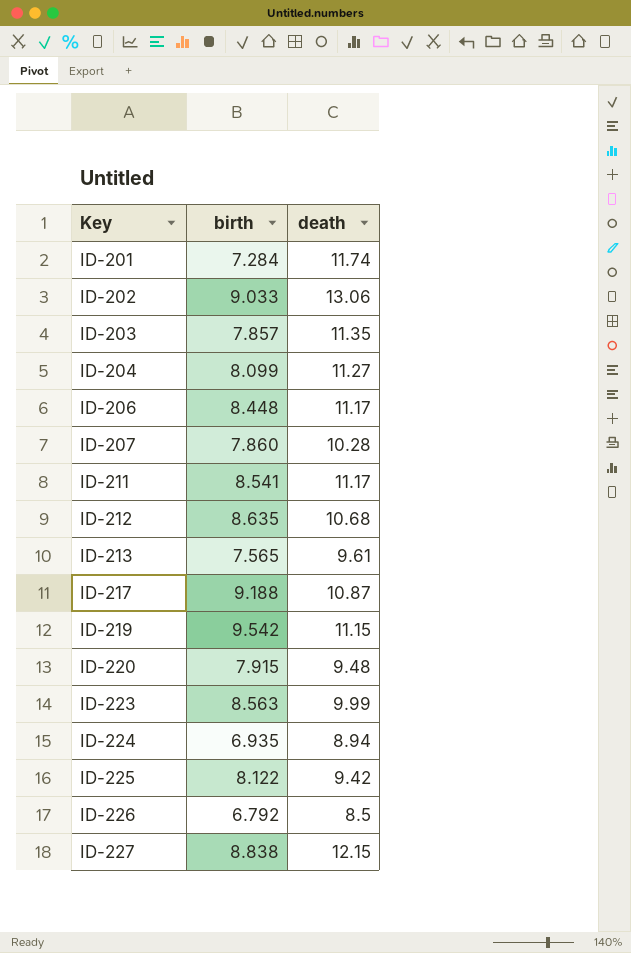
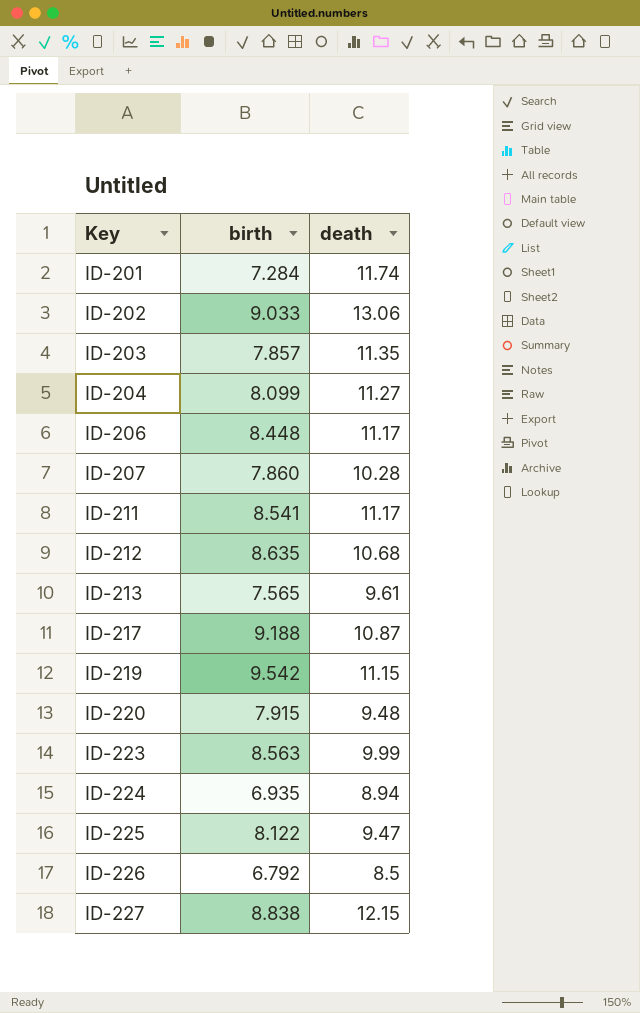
ID-225 | death: 9.42 -> 9.47

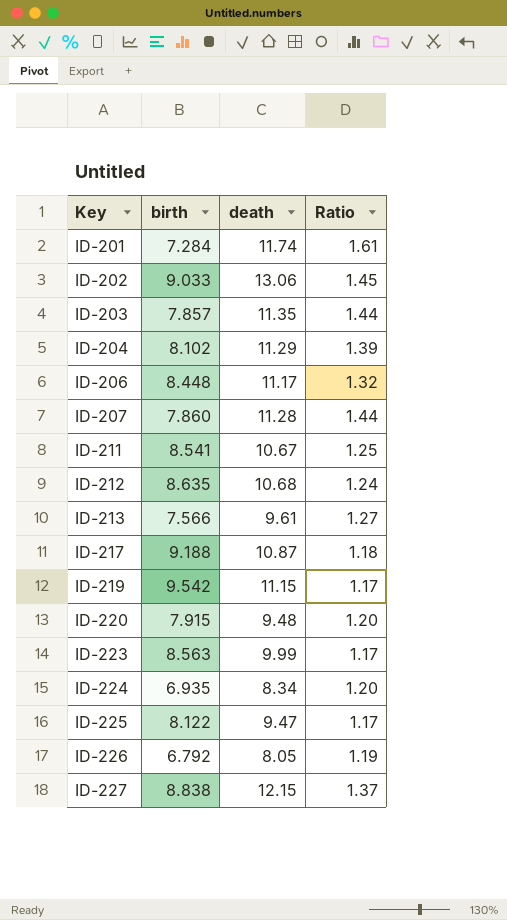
column Ratio | formula: none -> [death] / [birth]
ID-204 | birth: 8.099 -> 8.102
ID-204 | death: 11.27 -> 11.29
ID-207 | death: 10.28 -> 11.28
ID-211 | death: 11.17 -> 10.67
ID-213 | birth: 7.565 -> 7.566
ID-224 | death: 8.94 -> 8.34
ID-226 | death: 8.5 -> 8.05

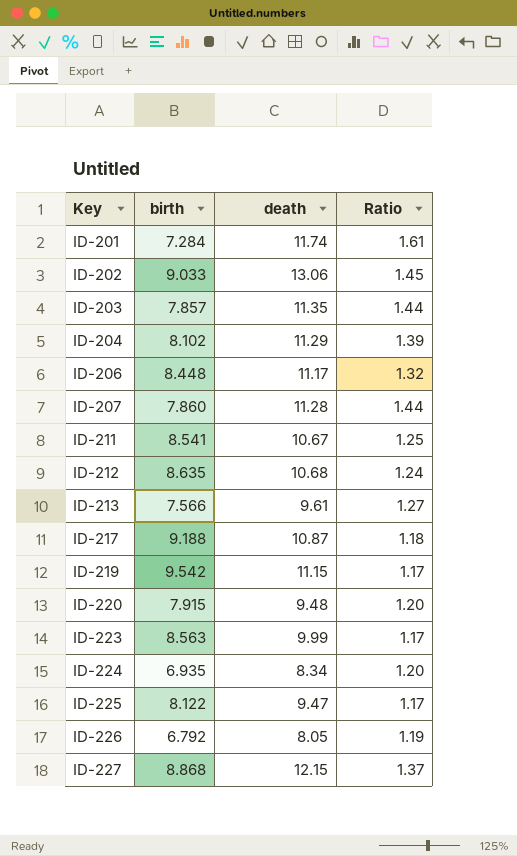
ID-227 | birth: 8.838 -> 8.868

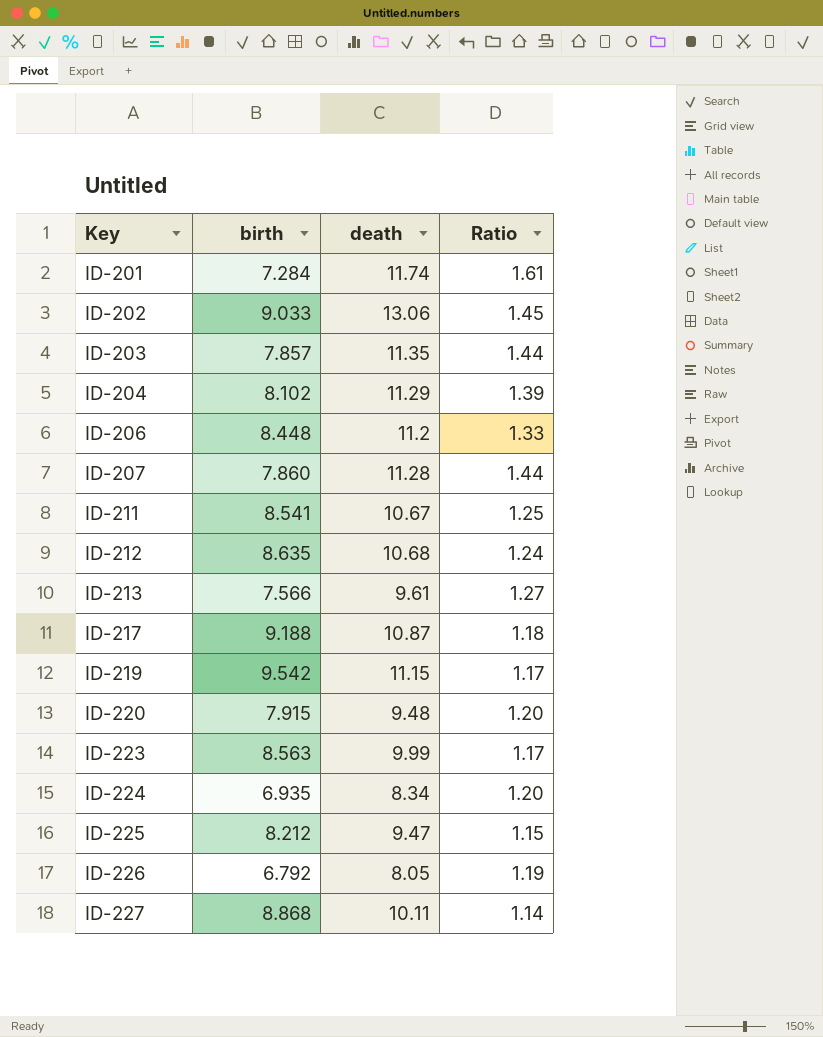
ID-206 | death: 11.17 -> 11.2
ID-206 | Ratio: 1.32 -> 1.33
ID-225 | birth: 8.122 -> 8.212
ID-225 | Ratio: 1.17 -> 1.15
ID-227 | death: 12.15 -> 10.11
ID-227 | Ratio: 1.37 -> 1.14

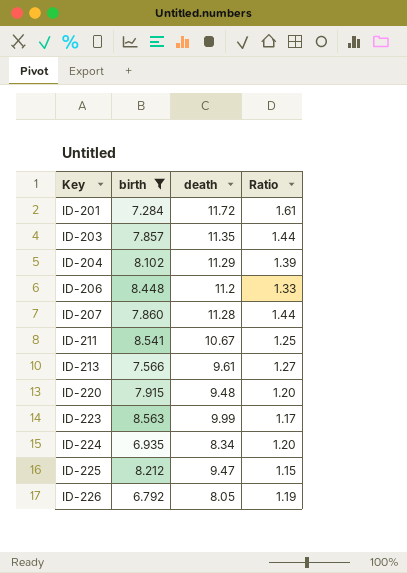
filter: none -> birth <= 8.563
ID-201 | death: 11.74 -> 11.72

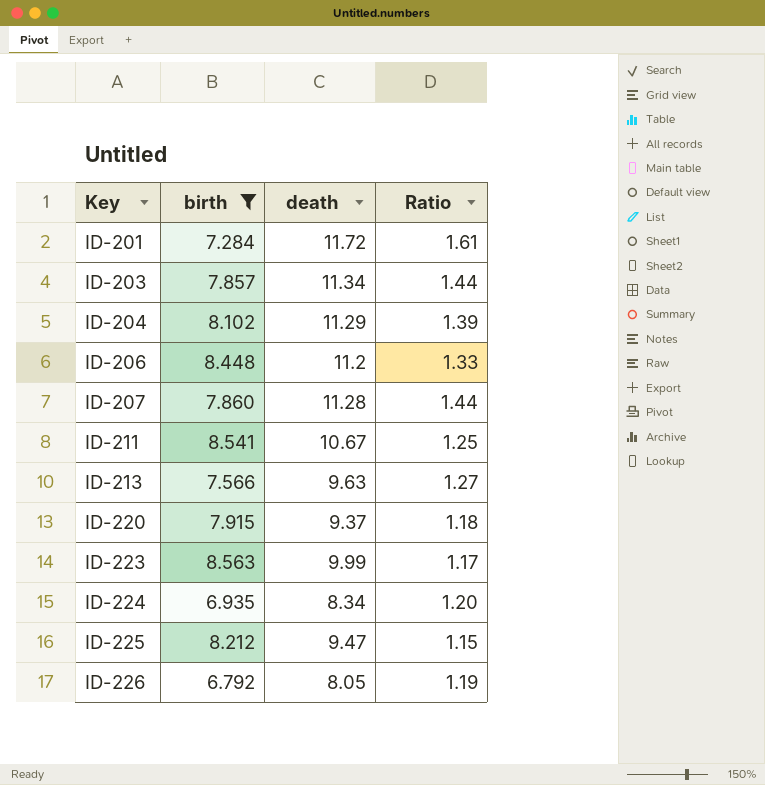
ID-203 | death: 11.35 -> 11.34
ID-213 | death: 9.61 -> 9.63
ID-220 | death: 9.48 -> 9.37
ID-220 | Ratio: 1.20 -> 1.18

